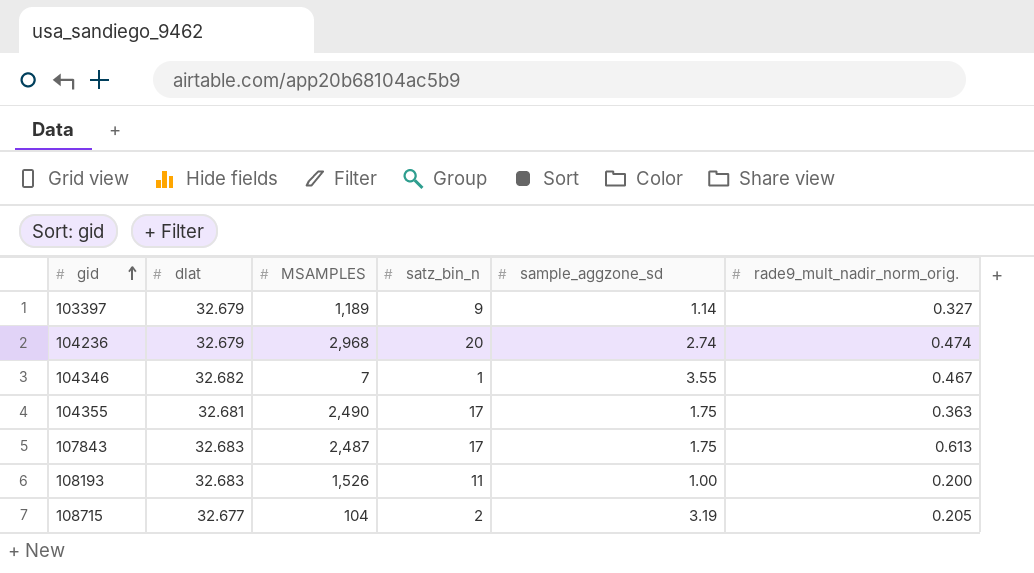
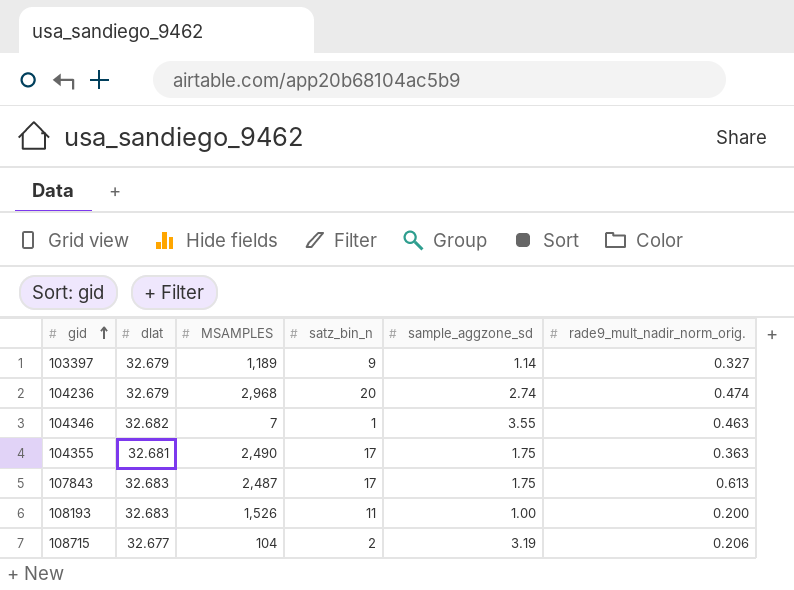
104346 | rade9_mult_nadir_norm_orig.: 0.467 -> 0.463
108715 | rade9_mult_nadir_norm_orig.: 0.205 -> 0.206

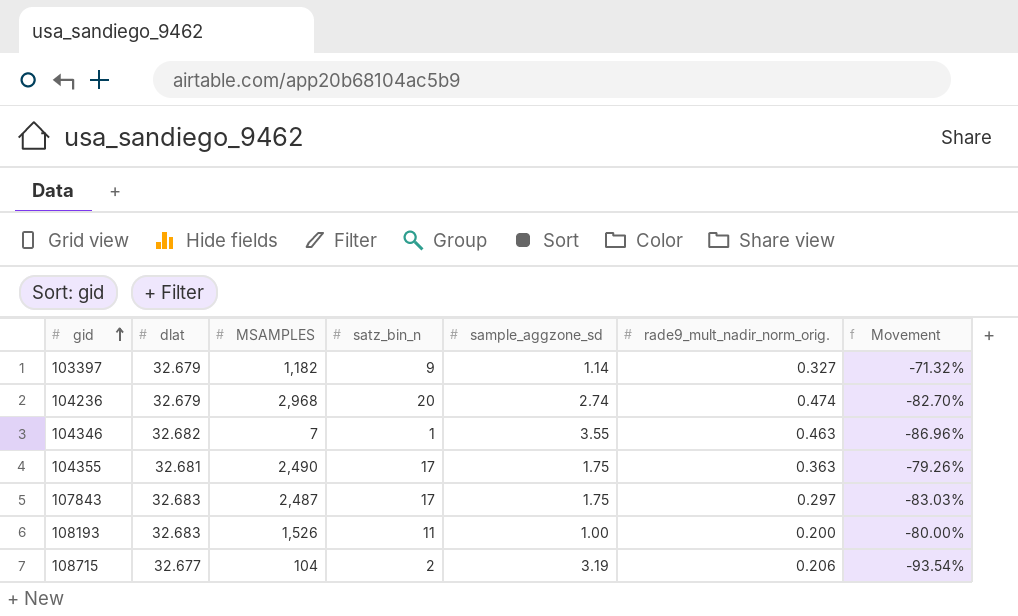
column Movement | formula: none -> ([rade9_mult_nadir_norm_orig.] - [sample_aggzone_sd]) / [sample_aggzone_sd]
103397 | MSAMPLES: 1,189 -> 1,182
107843 | rade9_mult_nadir_norm_orig.: 0.613 -> 0.297

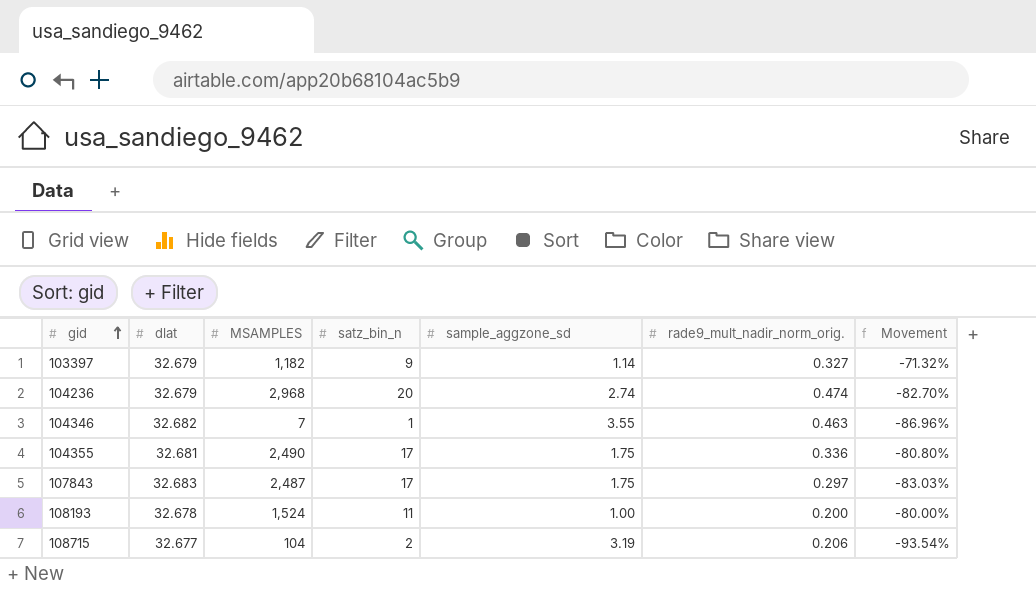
104355 | rade9_mult_nadir_norm_orig.: 0.363 -> 0.336
104355 | Movement: -79.26% -> -80.80%
108193 | dlat: 32.683 -> 32.678
108193 | MSAMPLES: 1,526 -> 1,524

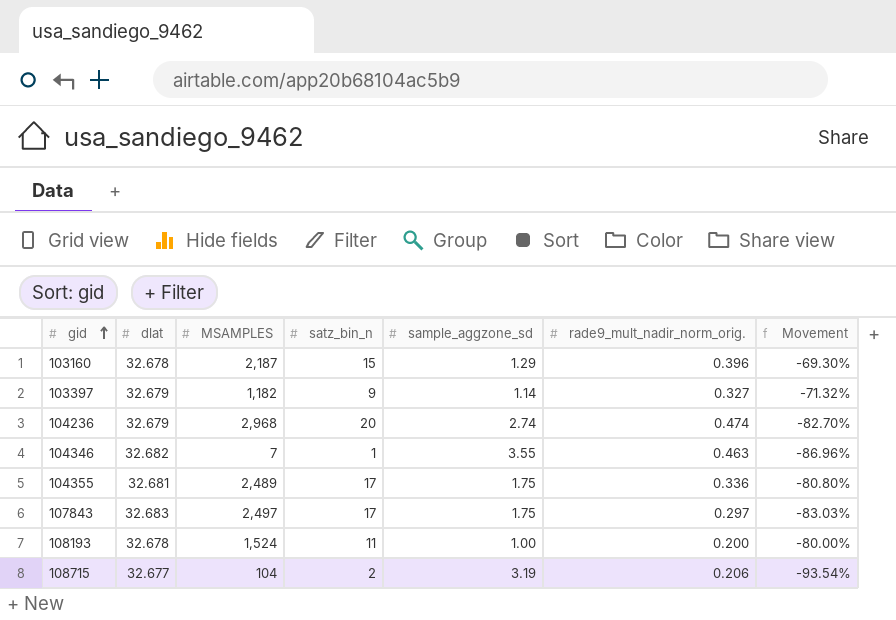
row 103160: none -> 32.678 | 2,187 | 15 | 1.29 | 0.396 | -69.30%
104355 | MSAMPLES: 2,490 -> 2,489
107843 | MSAMPLES: 2,487 -> 2,497

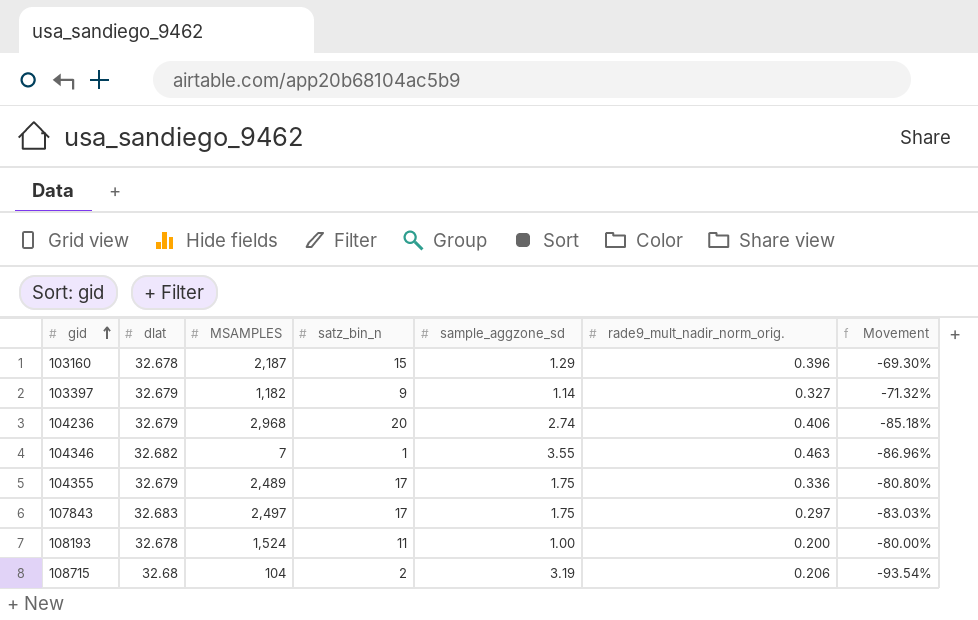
104236 | rade9_mult_nadir_norm_orig.: 0.474 -> 0.406
104236 | Movement: -82.70% -> -85.18%
104355 | dlat: 32.681 -> 32.679
108715 | dlat: 32.677 -> 32.68

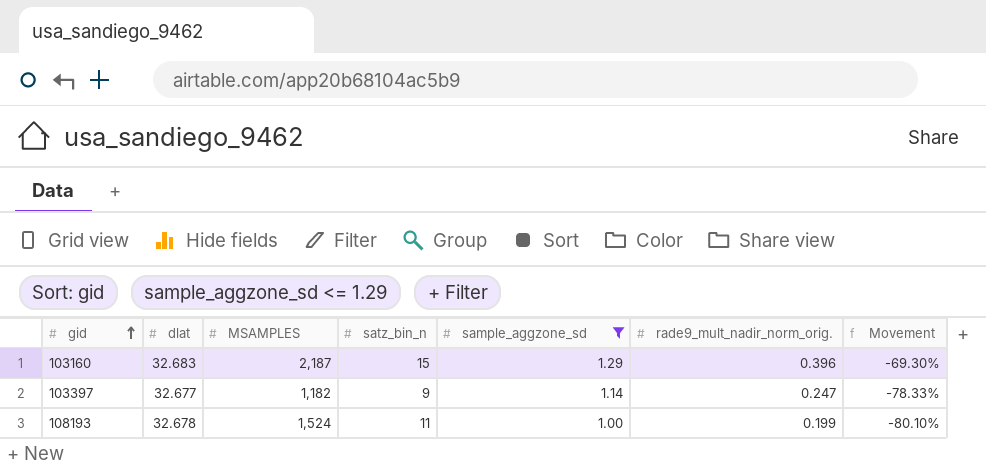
filter: none -> sample_aggzone_sd <= 1.29
103160 | dlat: 32.678 -> 32.683
103397 | dlat: 32.679 -> 32.677
103397 | rade9_mult_nadir_norm_orig.: 0.327 -> 0.247
103397 | Movement: -71.32% -> -78.33%
108193 | rade9_mult_nadir_norm_orig.: 0.200 -> 0.199
108193 | Movement: -80.00% -> -80.10%

